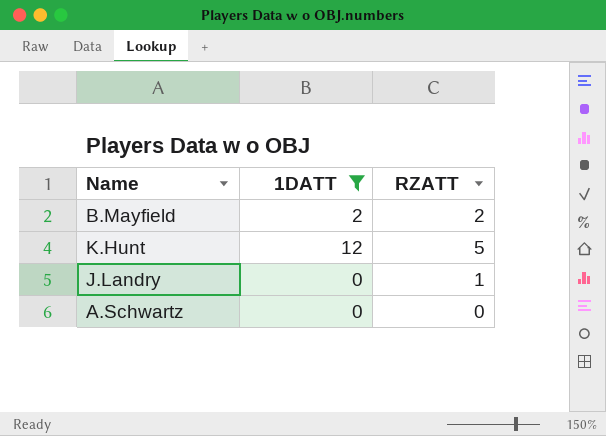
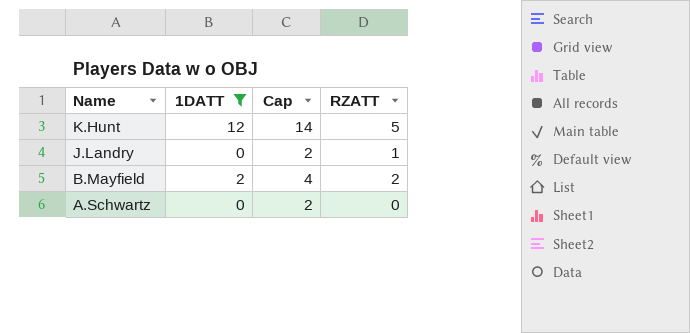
row order: none -> Name descending
column Cap | formula: none -> [1DATT] + 2

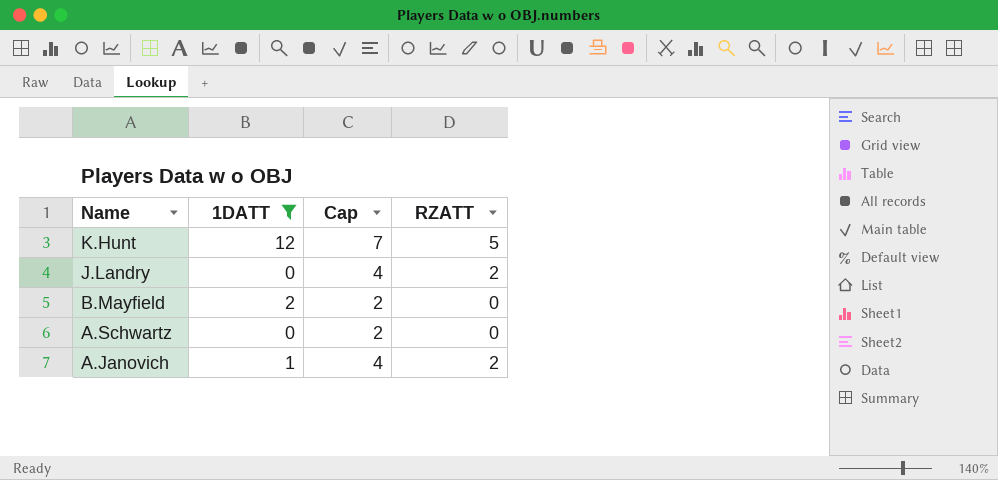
column Cap | formula: [1DATT] + 2 -> [RZATT] + 2
J.Landry | RZATT: 1 -> 2
B.Mayfield | RZATT: 2 -> 0
row A.Janovich: none -> 1 | 4 | 2

